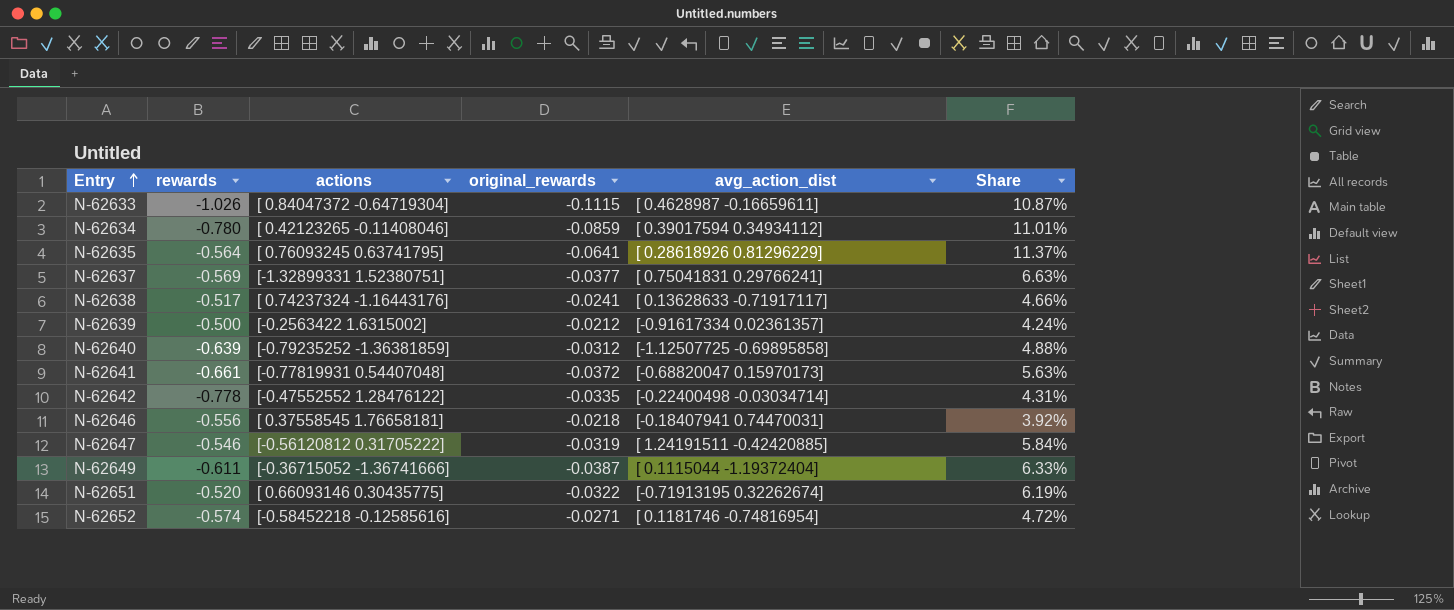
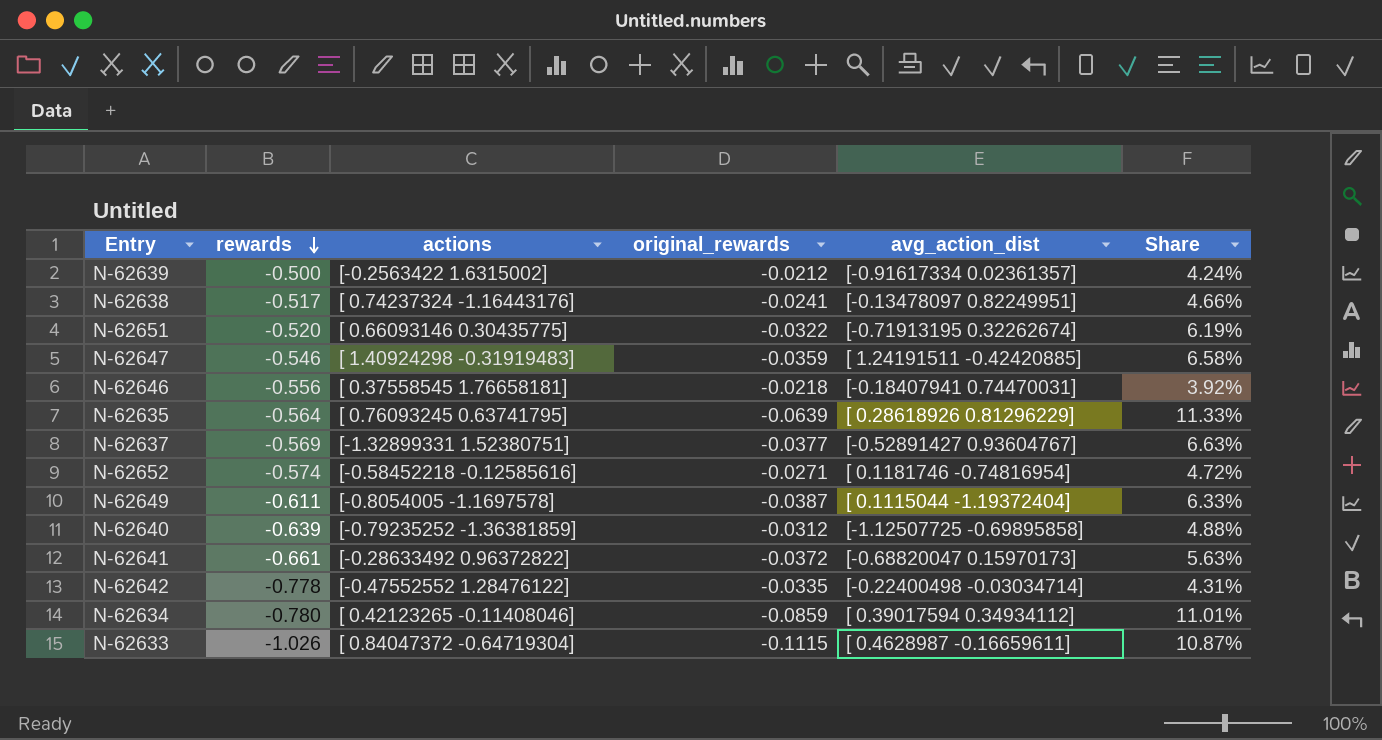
row order: Entry ascending -> rewards descending
N-62638 | avg_action_dist: [ 0.13628633 -0.71917117] -> [-0.13478097 0.82249951]
N-62647 | actions: [-0.56120812 0.31705222] -> [ 1.40924298 -0.31919483]
N-62647 | original_rewards: -0.0319 -> -0.0359
N-62647 | Share: 5.84% -> 6.58%
N-62635 | original_rewards: -0.0641 -> -0.0639
N-62635 | Share: 11.37% -> 11.33%
N-62637 | avg_action_dist: [ 0.75041831 0.29766241] -> [-0.52891427 0.93604767]
N-62649 | actions: [-0.36715052 -1.36741666] -> [-0.8054005 -1.1697578]
N-62641 | actions: [-0.77819931 0.54407048] -> [-0.28633492 0.96372822]

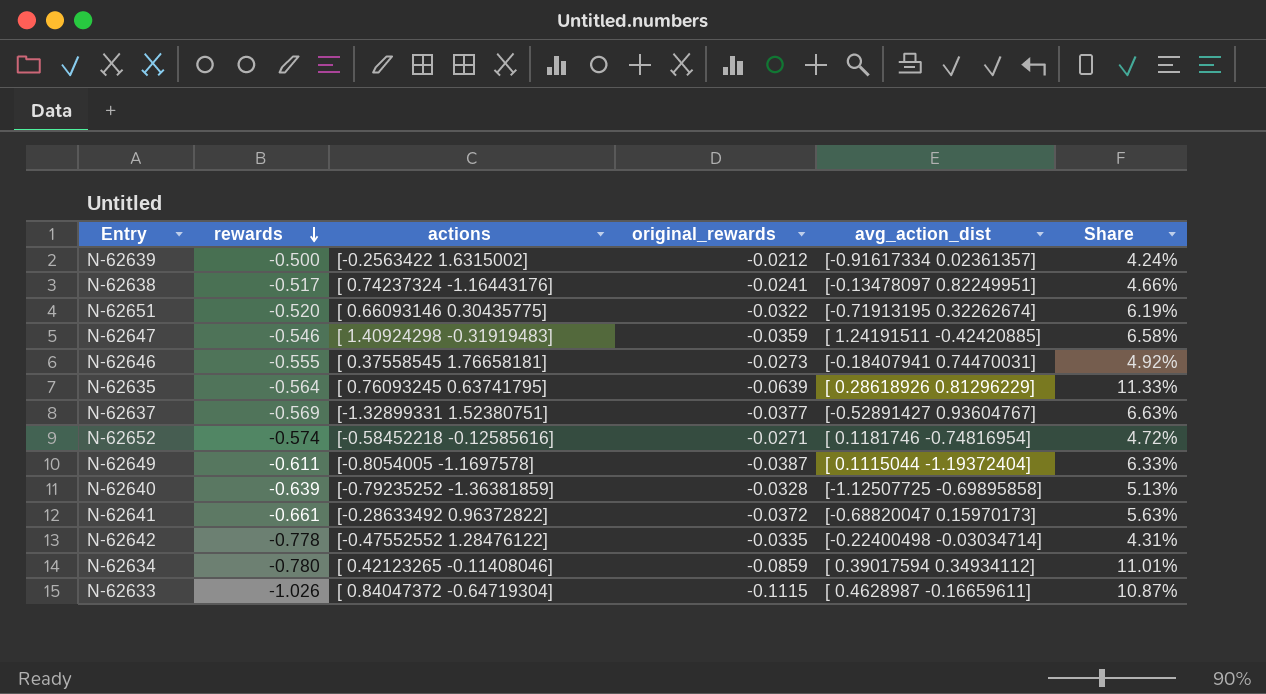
N-62646 | rewards: -0.556 -> -0.555
N-62646 | original_rewards: -0.0218 -> -0.0273
N-62646 | Share: 3.92% -> 4.92%
N-62640 | original_rewards: -0.0312 -> -0.0328
N-62640 | Share: 4.88% -> 5.13%

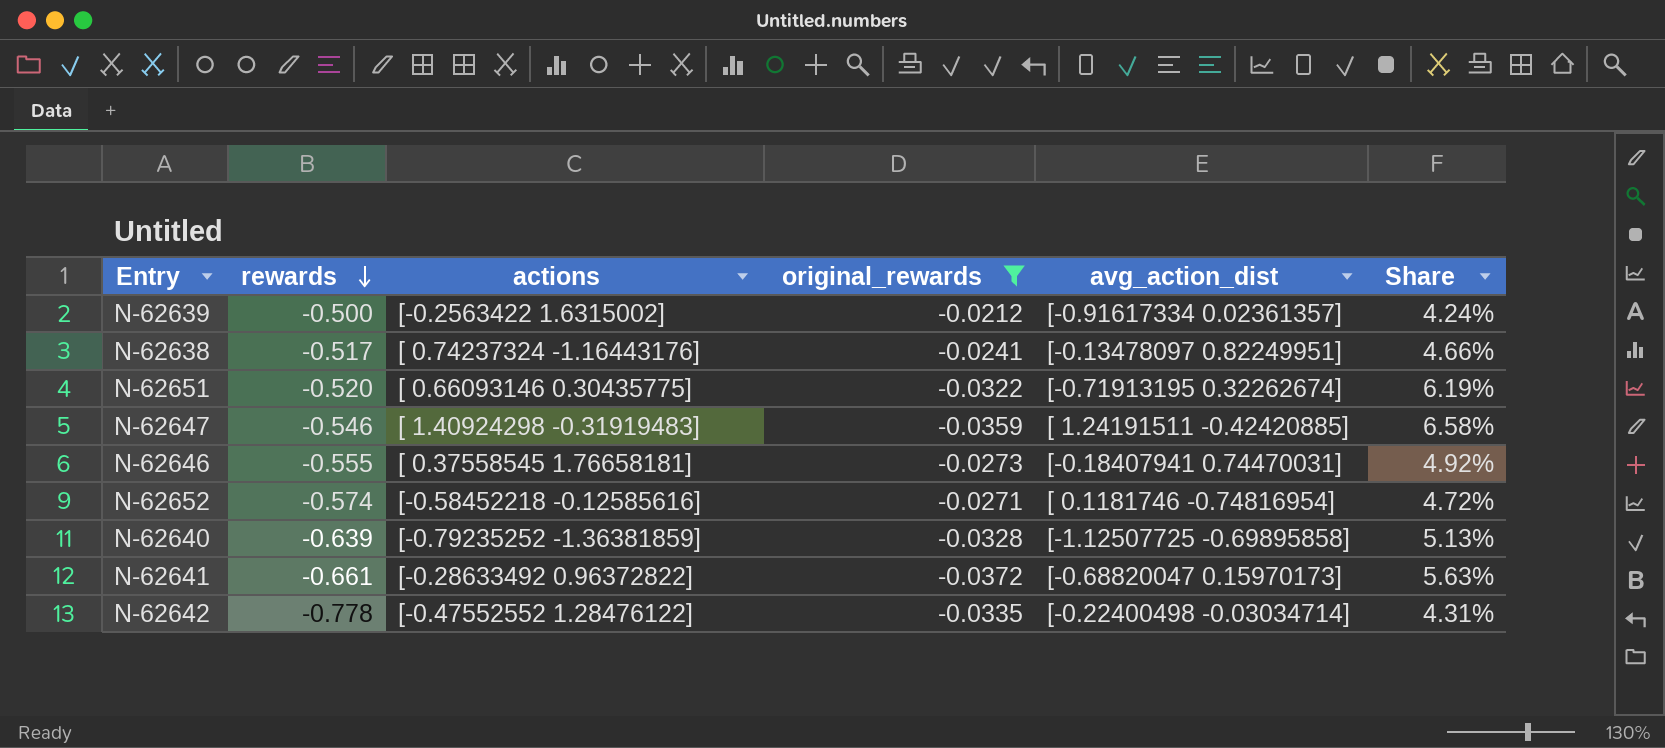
filter: none -> original_rewards >= -0.0372

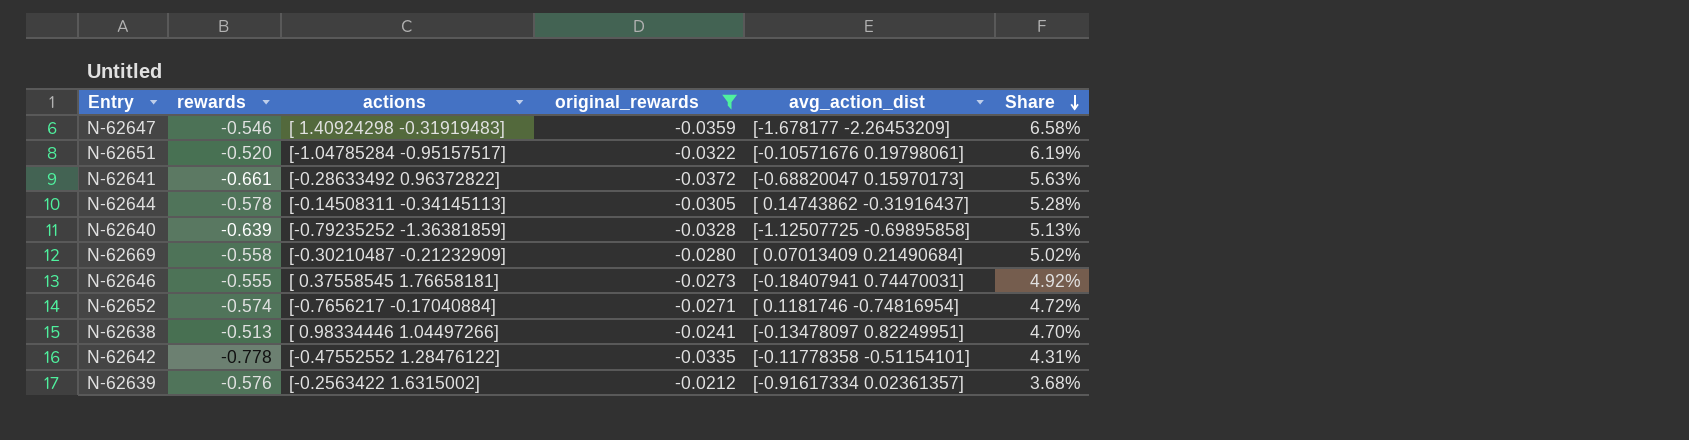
row order: rewards descending -> Share descending
N-62647 | avg_action_dist: [ 1.24191511 -0.42420885] -> [-1.678177 -2.26453209]
N-62651 | actions: [ 0.66093146 0.30435775] -> [-1.04785284 -0.95157517]
N-62651 | avg_action_dist: [-0.71913195 0.32262674] -> [-0.10571676 0.19798061]
row N-62644: none -> -0.578 | [-0.14508311 -0.34145113] | -0.0305 | [ 0.14743862 -0.31916437] | 5.28%
row N-62669: none -> -0.558 | [-0.30210487 -0.21232909] | -0.0280 | [ 0.07013409 0.21490684] | 5.02%
N-62652 | actions: [-0.58452218 -0.12585616] -> [-0.7656217 -0.17040884]
N-62638 | rewards: -0.517 -> -0.513
N-62638 | actions: [ 0.74237324 -1.16443176] -> [ 0.98334446 1.04497266]
N-62638 | Share: 4.66% -> 4.70%
N-62642 | avg_action_dist: [-0.22400498 -0.03034714] -> [-0.11778358 -0.51154101]
N-62639 | rewards: -0.500 -> -0.576
N-62639 | Share: 4.24% -> 3.68%

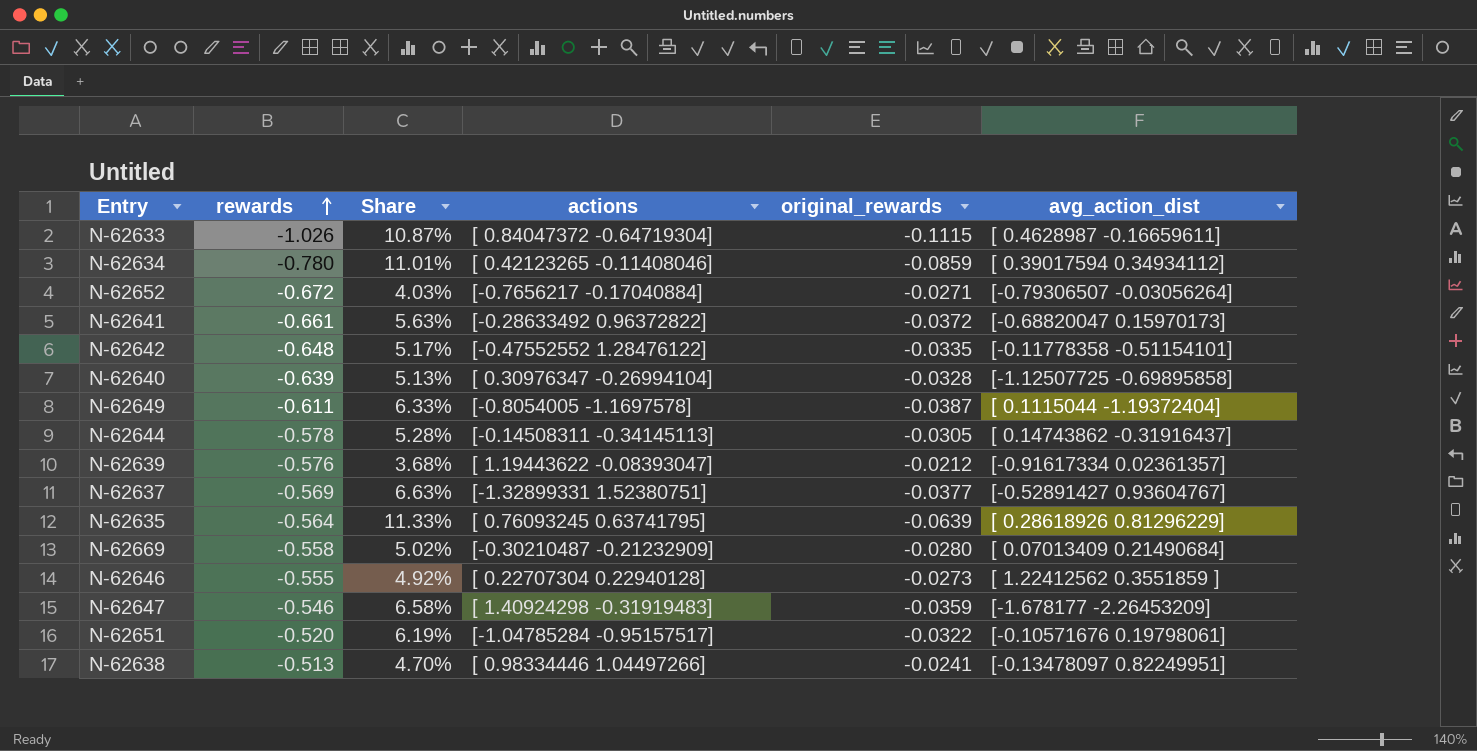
filter: original_rewards >= -0.0372 -> none
row order: Share descending -> rewards ascending
column Share | position: 6 -> 3
N-62652 | rewards: -0.574 -> -0.672
N-62652 | Share: 4.72% -> 4.03%
N-62652 | avg_action_dist: [ 0.1181746 -0.74816954] -> [-0.79306507 -0.03056264]
N-62642 | rewards: -0.778 -> -0.648
N-62642 | Share: 4.31% -> 5.17%
N-62640 | actions: [-0.79235252 -1.36381859] -> [ 0.30976347 -0.26994104]
N-62639 | actions: [-0.2563422 1.6315002] -> [ 1.19443622 -0.08393047]
N-62646 | actions: [ 0.37558545 1.76658181] -> [ 0.22707304 0.22940128]
N-62646 | avg_action_dist: [-0.18407941 0.74470031] -> [ 1.22412562 0.3551859 ]

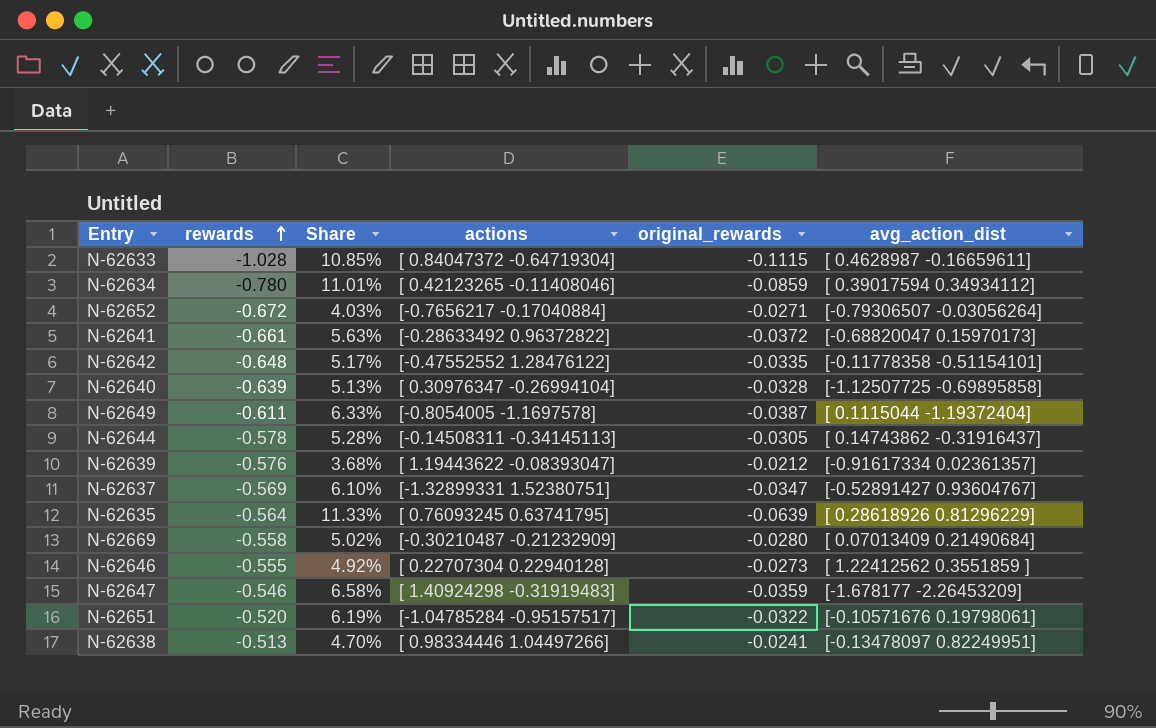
N-62633 | rewards: -1.026 -> -1.028
N-62633 | Share: 10.87% -> 10.85%
N-62637 | Share: 6.63% -> 6.10%
N-62637 | original_rewards: -0.0377 -> -0.0347

